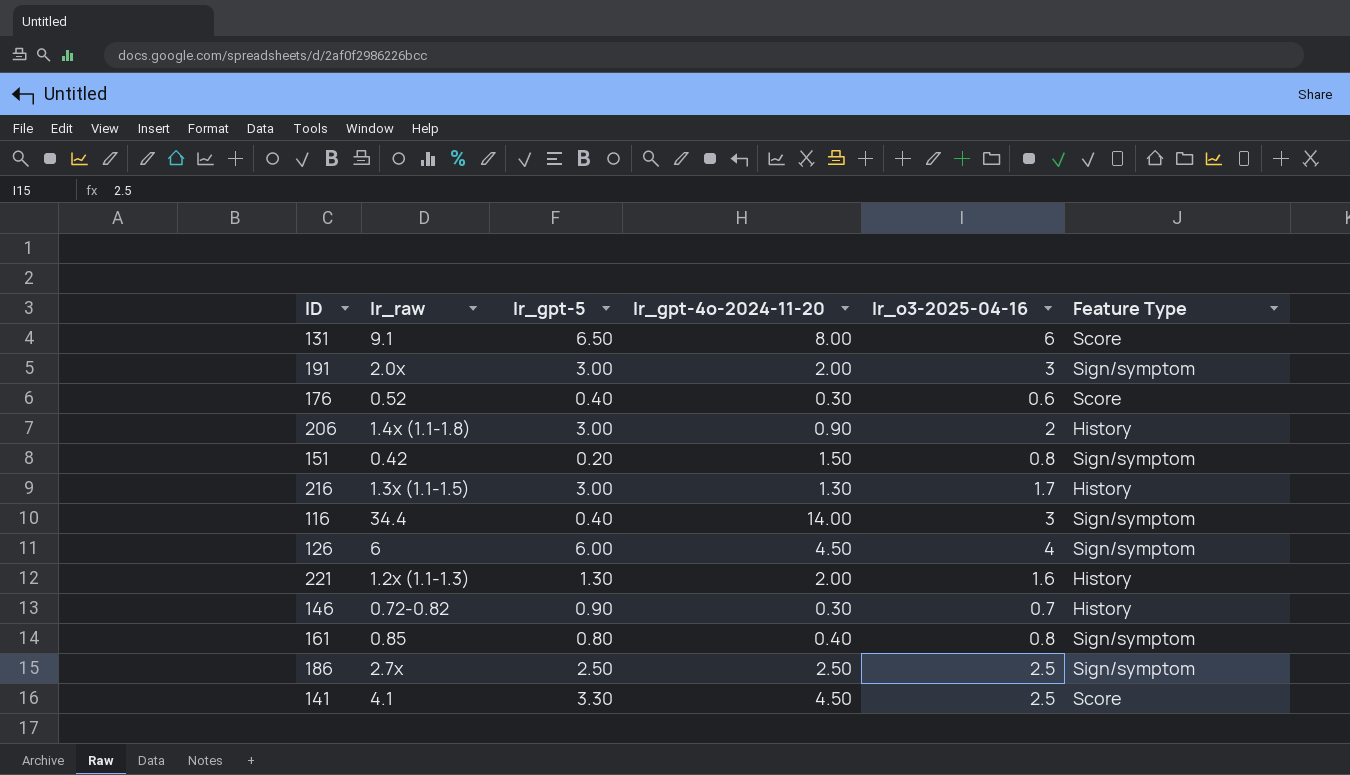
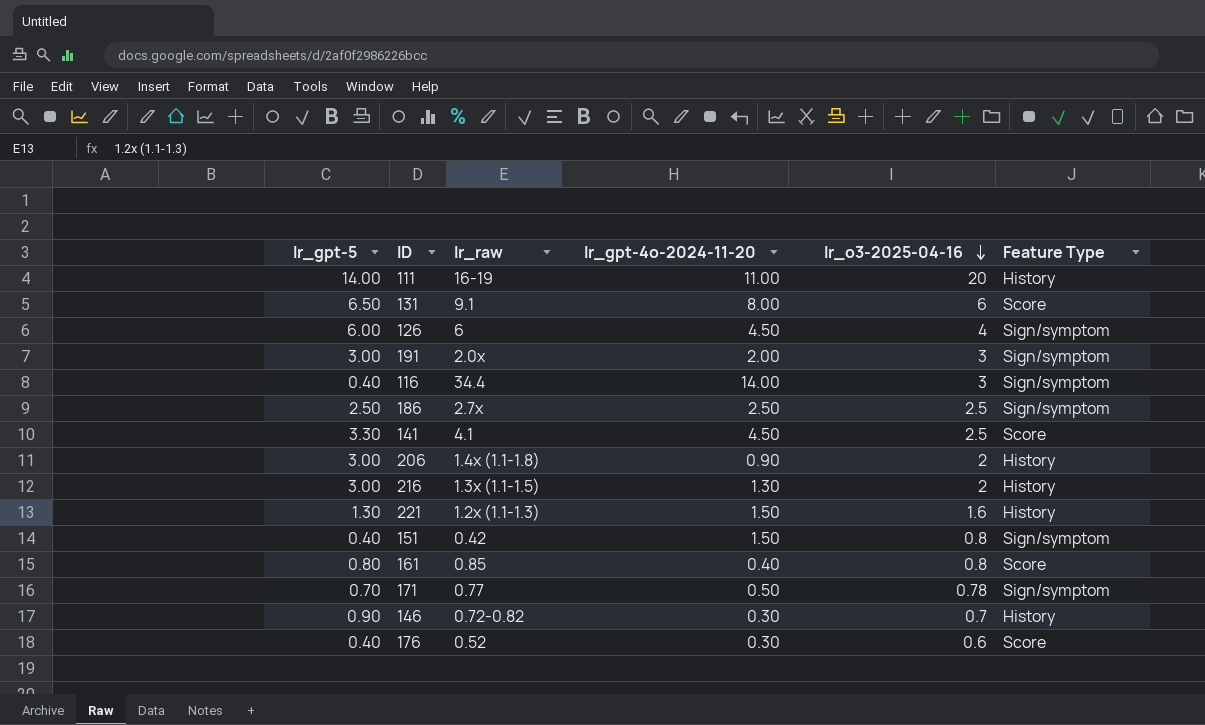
row order: none -> lr_o3-2025-04-16 descending
column lr_gpt-5 | position: 3 -> 1
row 111: none -> 14.00 | 16-19 | 11.00 | 20 | History
216 | lr_o3-2025-04-16: 1.7 -> 2
221 | lr_gpt-4o-2024-11-20: 2.00 -> 1.50
151 | lr_gpt-5: 0.20 -> 0.40
161 | Feature Type: Sign/symptom -> Score
row 171: none -> 0.70 | 0.77 | 0.50 | 0.78 | Sign/symptom

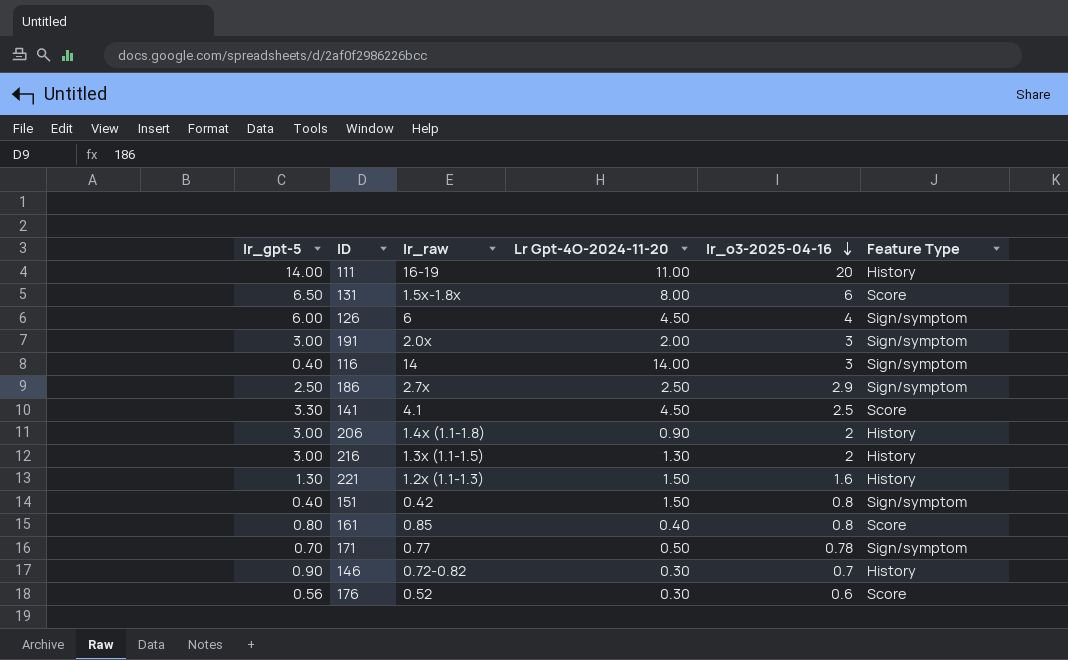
column name: lr_gpt-4o-2024-11-20 -> Lr Gpt-4O-2024-11-20
131 | lr_raw: 9.1 -> 1.5x-1.8x
116 | lr_raw: 34.4 -> 14
186 | lr_o3-2025-04-16: 2.5 -> 2.9
176 | lr_gpt-5: 0.40 -> 0.56

